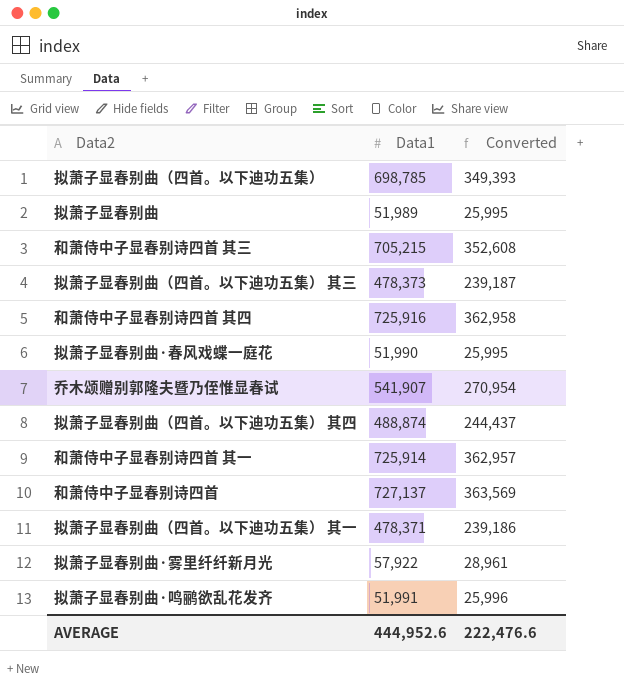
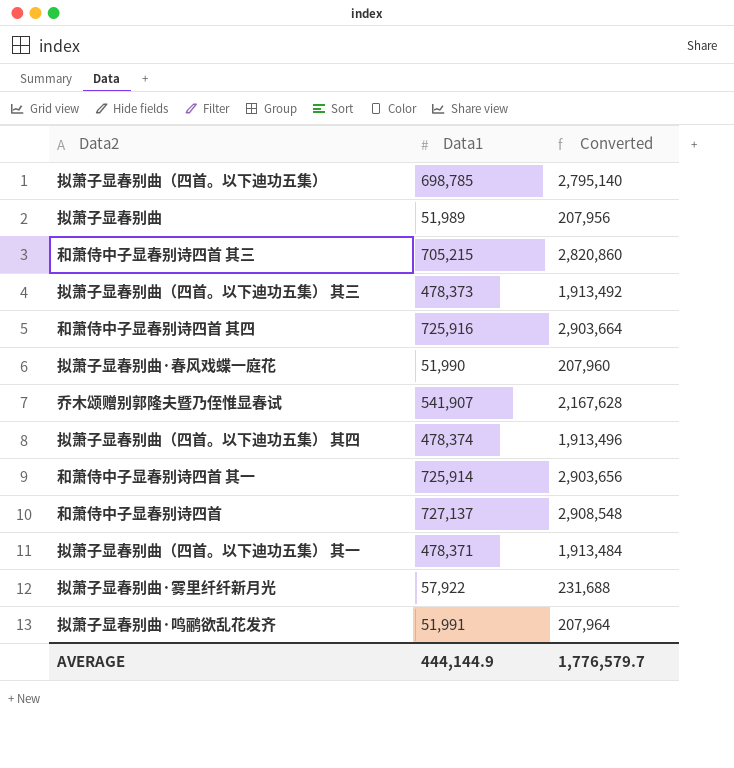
column Converted | formula: [Data1] * 0.5 -> [Data1] * 4
拟萧子显春别曲（四首。以下迪功五集） 其四 | Data1: 488,874 -> 478,374
AVERAGE | Data1: 444,952.6 -> 444,144.9
AVERAGE | Converted: 222,476.6 -> 1,776,579.7

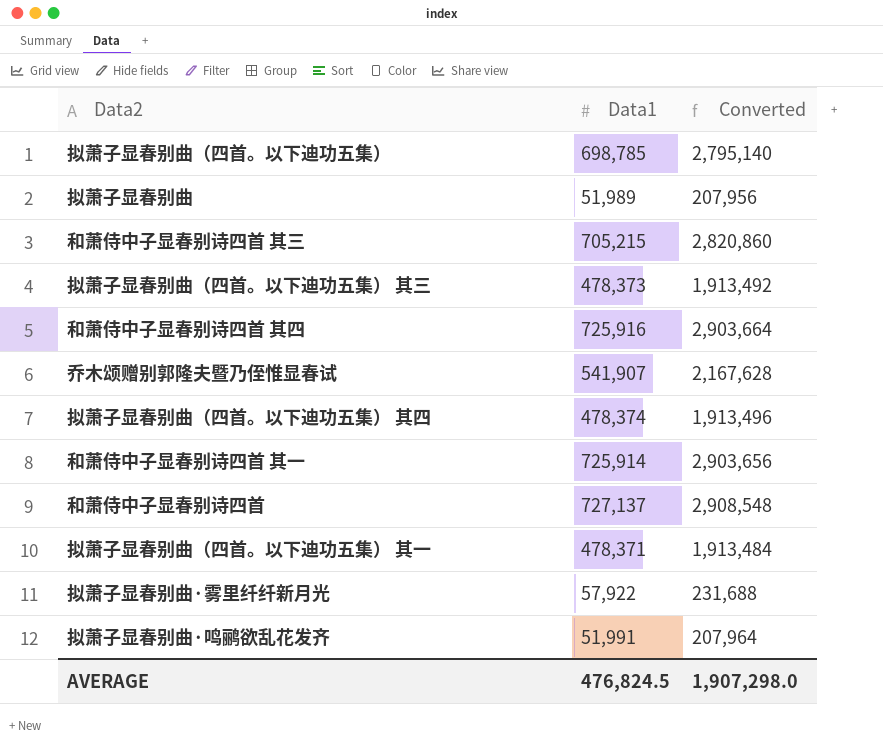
row 拟萧子显春别曲·春风戏蝶一庭花: 51,990 | 207,960 -> none
AVERAGE | Data1: 444,144.9 -> 476,824.5
AVERAGE | Converted: 1,776,579.7 -> 1,907,298.0

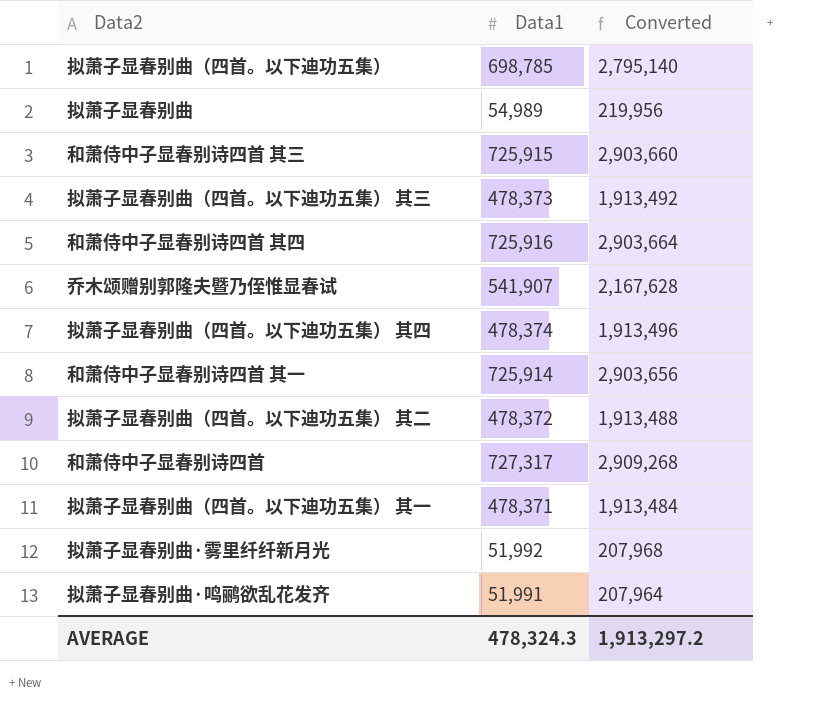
拟萧子显春别曲 | Data1: 51,989 -> 54,989
拟萧子显春别曲 | Converted: 207,956 -> 219,956
和萧侍中子显春别诗四首 其三 | Data1: 705,215 -> 725,915
和萧侍中子显春别诗四首 其三 | Converted: 2,820,860 -> 2,903,660
row 拟萧子显春别曲（四首。以下迪功五集） 其二: none -> 478,372 | 1,913,488
和萧侍中子显春别诗四首 | Data1: 727,137 -> 727,317
和萧侍中子显春别诗四首 | Converted: 2,908,548 -> 2,909,268
拟萧子显春别曲·雾里纤纤新月光 | Data1: 57,922 -> 51,992
拟萧子显春别曲·雾里纤纤新月光 | Converted: 231,688 -> 207,968
AVERAGE | Data1: 476,824.5 -> 478,324.3
AVERAGE | Converted: 1,907,298.0 -> 1,913,297.2

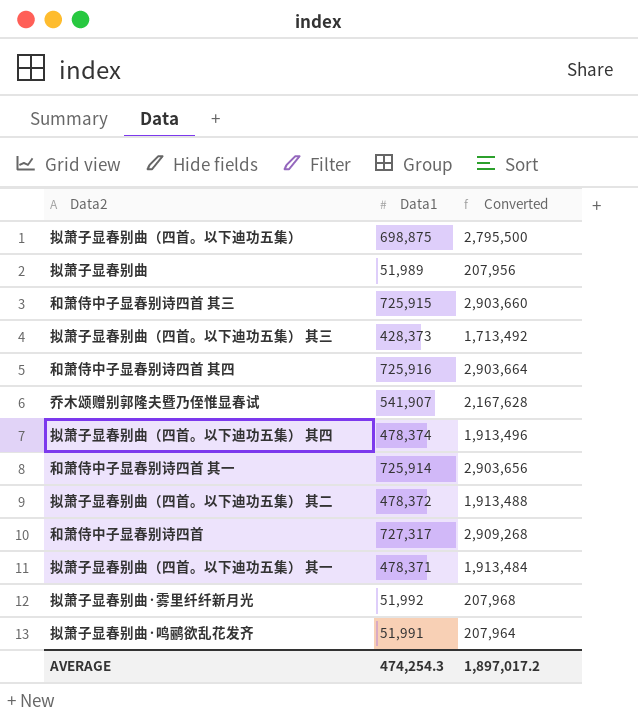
拟萧子显春别曲（四首。以下迪功五集） | Data1: 698,785 -> 698,875
拟萧子显春别曲（四首。以下迪功五集） | Converted: 2,795,140 -> 2,795,500
拟萧子显春别曲 | Data1: 54,989 -> 51,989
拟萧子显春别曲 | Converted: 219,956 -> 207,956
拟萧子显春别曲（四首。以下迪功五集） 其三 | Data1: 478,373 -> 428,373
拟萧子显春别曲（四首。以下迪功五集） 其三 | Converted: 1,913,492 -> 1,713,492
AVERAGE | Data1: 478,324.3 -> 474,254.3
AVERAGE | Converted: 1,913,297.2 -> 1,897,017.2

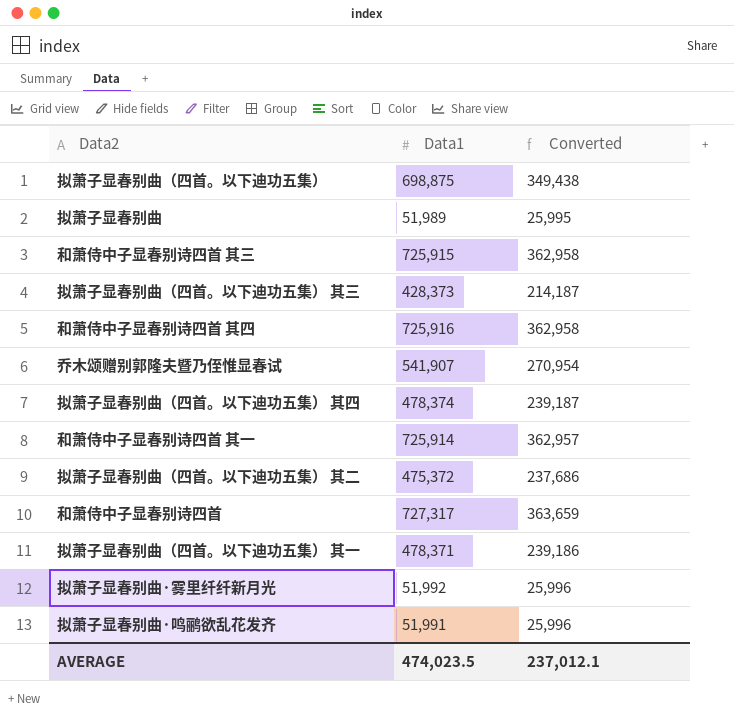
column Converted | formula: [Data1] * 4 -> [Data1] * 0.5
拟萧子显春别曲（四首。以下迪功五集） 其二 | Data1: 478,372 -> 475,372
AVERAGE | Data1: 474,254.3 -> 474,023.5
AVERAGE | Converted: 1,897,017.2 -> 237,012.1

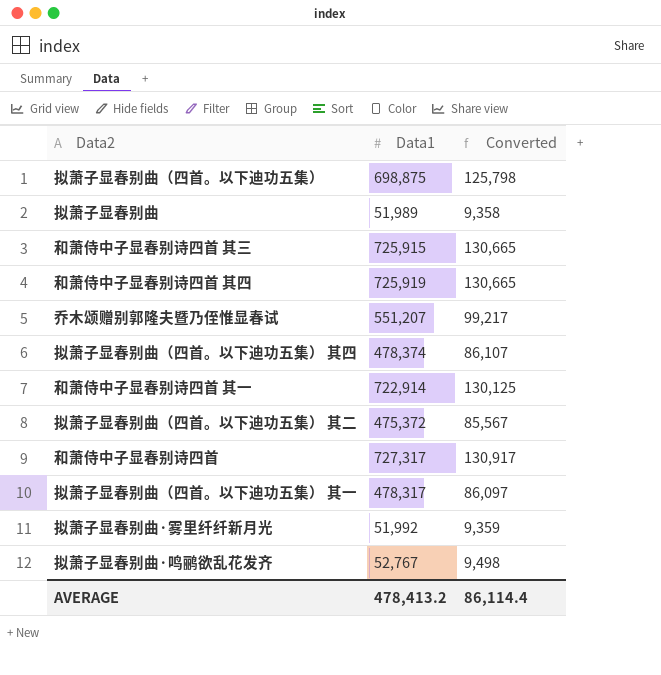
column Converted | formula: [Data1] * 0.5 -> [Data1] * 0.18
row 拟萧子显春别曲（四首。以下迪功五集） 其三: 428,373 | 214,187 -> none
和萧侍中子显春别诗四首 其四 | Data1: 725,916 -> 725,919
乔木颂赠别郭隆夫暨乃侄惟显春试 | Data1: 541,907 -> 551,207
和萧侍中子显春别诗四首 其一 | Data1: 725,914 -> 722,914
拟萧子显春别曲（四首。以下迪功五集） 其一 | Data1: 478,371 -> 478,317
拟萧子显春别曲·鸣鹂欲乱花发齐 | Data1: 51,991 -> 52,767
AVERAGE | Data1: 474,023.5 -> 478,413.2
AVERAGE | Converted: 237,012.1 -> 86,114.4

